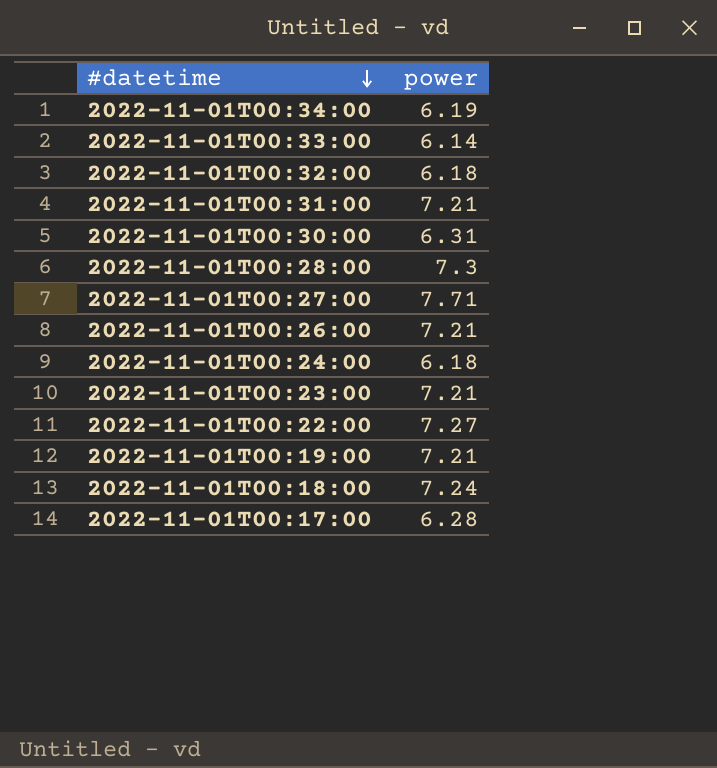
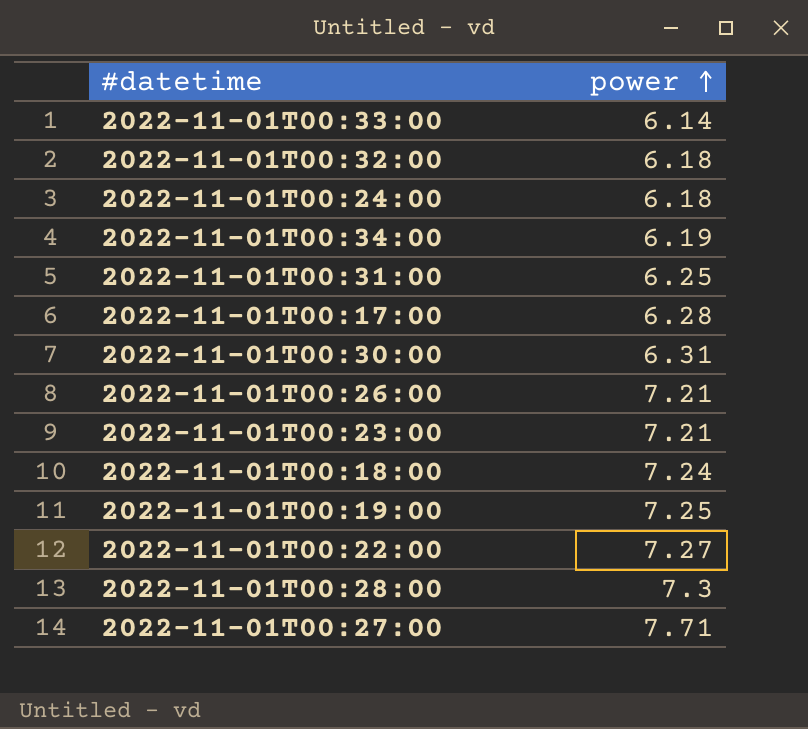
row order: #datetime descending -> power ascending
2022-11-01T00:31:00 | power: 7.21 -> 6.25
2022-11-01T00:19:00 | power: 7.21 -> 7.25

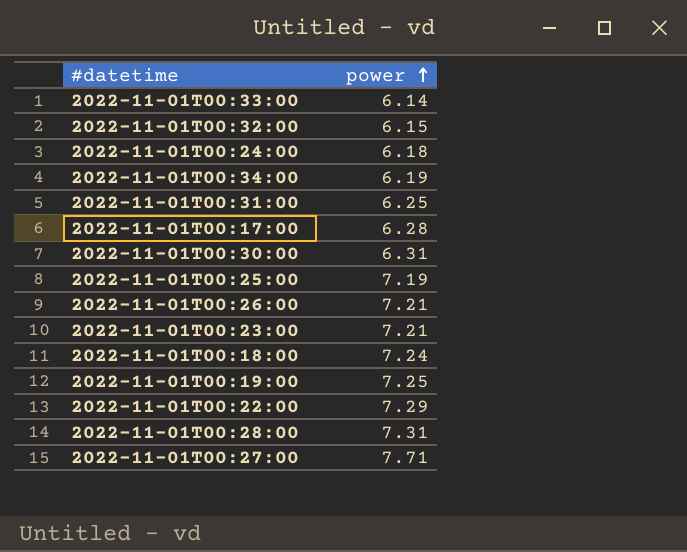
2022-11-01T00:32:00 | power: 6.18 -> 6.15
row 2022-11-01T00:25:00: none -> 7.19
2022-11-01T00:22:00 | power: 7.27 -> 7.29
2022-11-01T00:28:00 | power: 7.3 -> 7.31

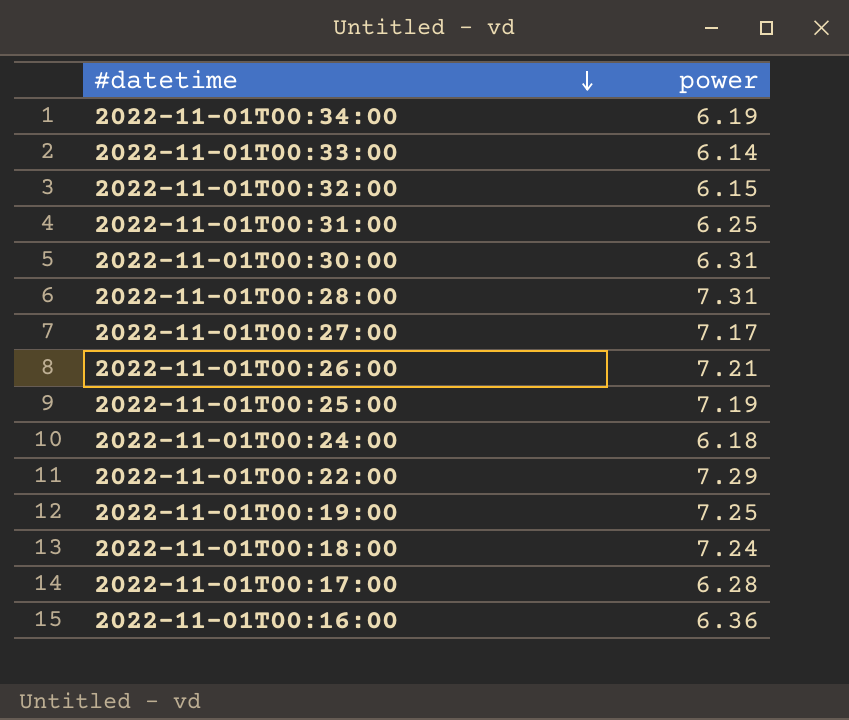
row order: power ascending -> #datetime descending
row 2022-11-01T00:23:00: 7.21 -> none
2022-11-01T00:27:00 | power: 7.71 -> 7.17
row 2022-11-01T00:16:00: none -> 6.36

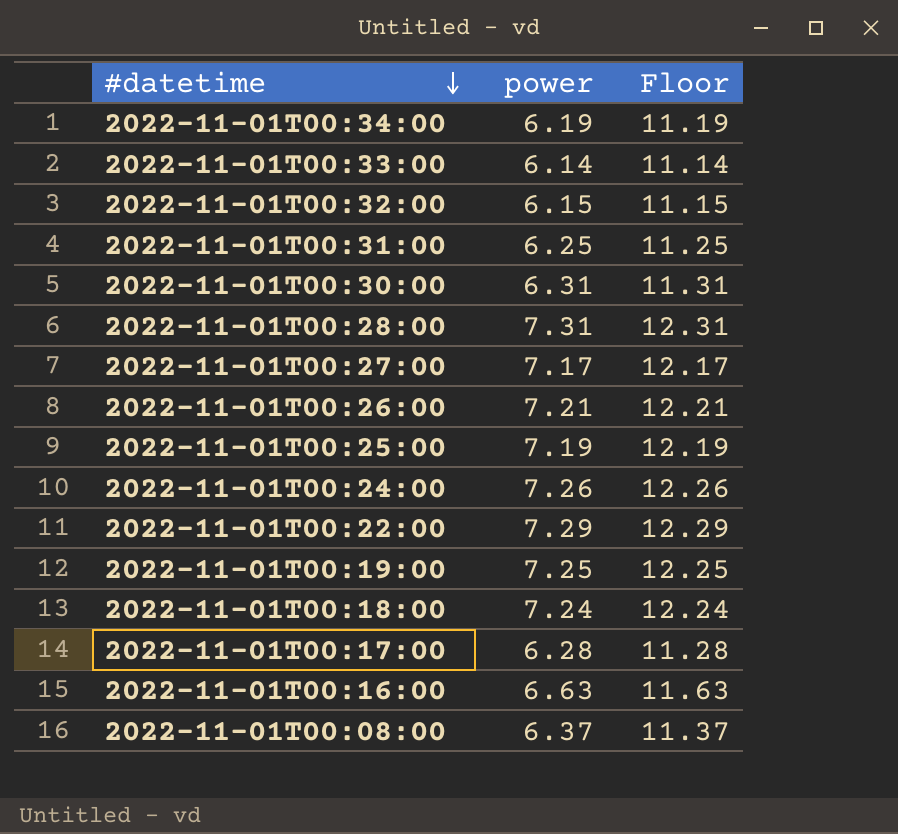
column Floor | formula: none -> [power] + 5
2022-11-01T00:24:00 | power: 6.18 -> 7.26
2022-11-01T00:16:00 | power: 6.36 -> 6.63
row 2022-11-01T00:08:00: none -> 6.37 | 11.37

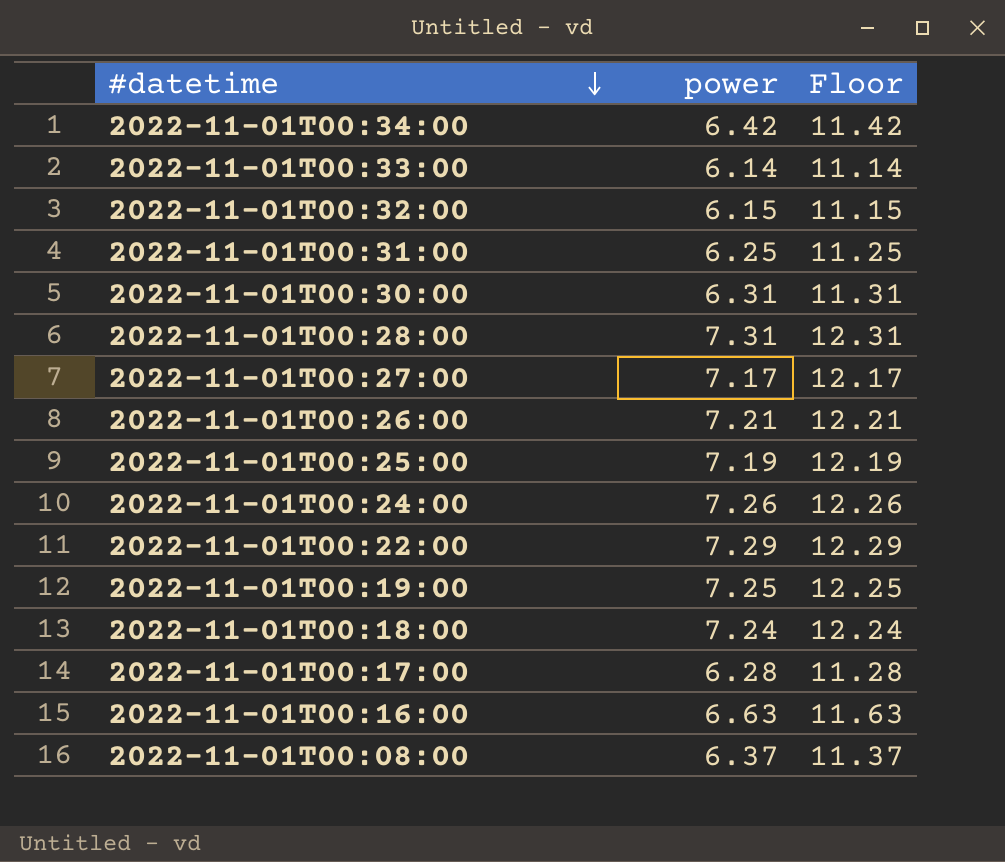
2022-11-01T00:34:00 | power: 6.19 -> 6.42
2022-11-01T00:34:00 | Floor: 11.19 -> 11.42

